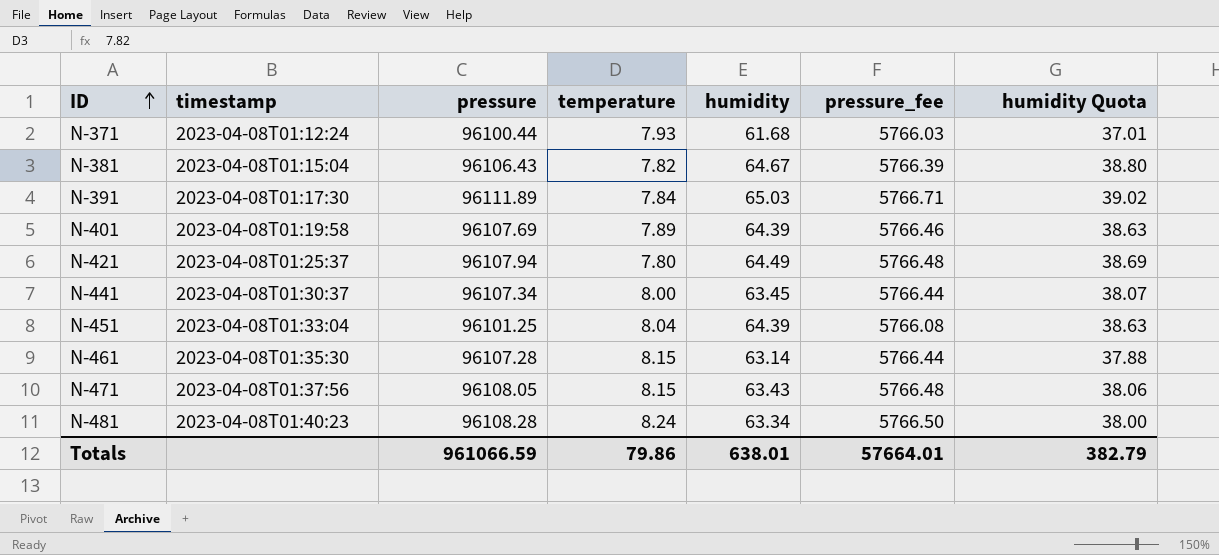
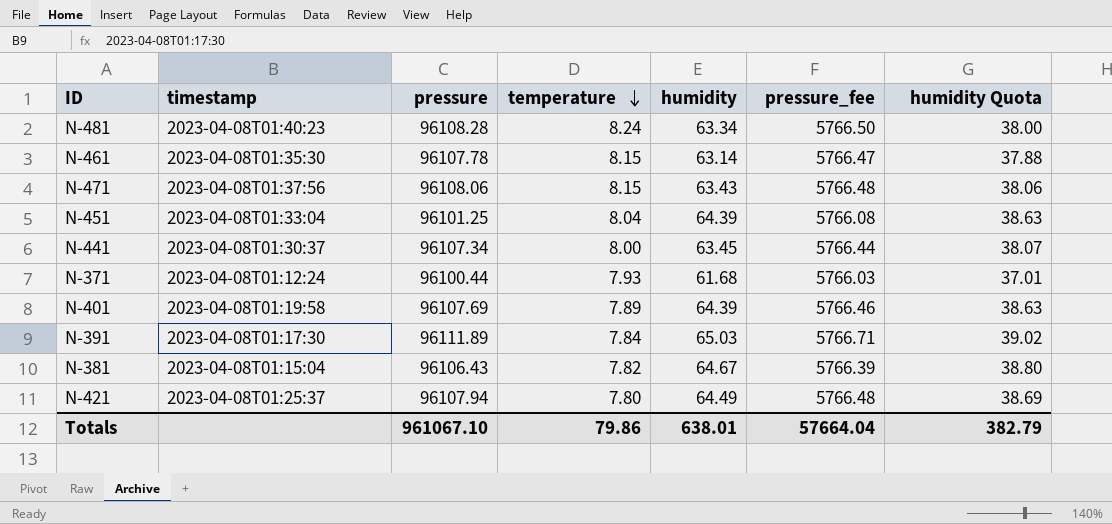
row order: ID ascending -> temperature descending
N-461 | pressure: 96107.28 -> 96107.78
N-461 | pressure_fee: 5766.44 -> 5766.47
N-471 | pressure: 96108.05 -> 96108.06
Totals | pressure: 961066.59 -> 961067.10
Totals | pressure_fee: 57664.01 -> 57664.04

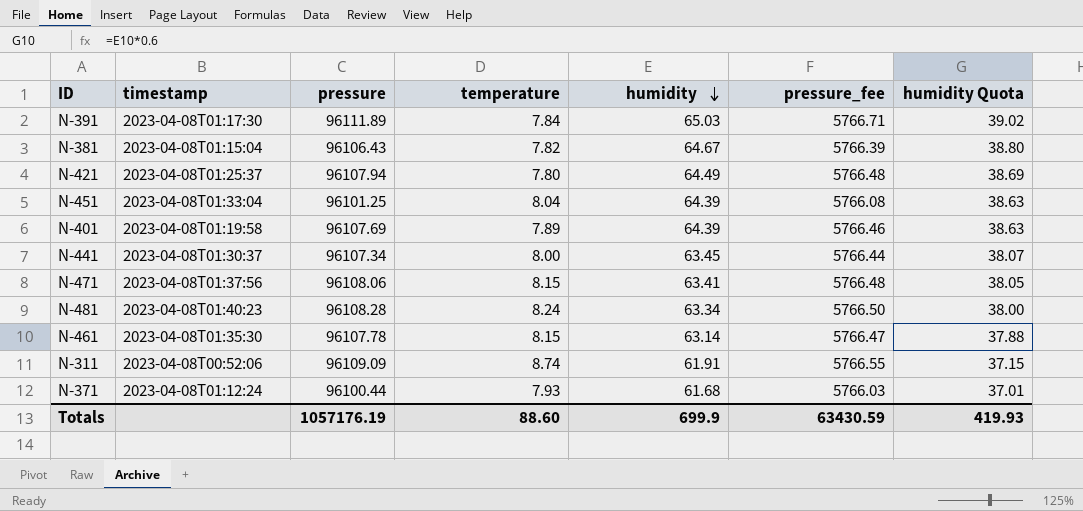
row order: temperature descending -> humidity descending
N-471 | humidity: 63.43 -> 63.41
N-471 | humidity Quota: 38.06 -> 38.05
row N-311: none -> 2023-04-08T00:52:06 | 96109.09 | 8.74 | 61.91 | 5766.55 | 37.15
Totals | pressure: 961067.10 -> 1057176.19
Totals | temperature: 79.86 -> 88.60
Totals | humidity: 638.01 -> 699.9
Totals | pressure_fee: 57664.04 -> 63430.59
Totals | humidity Quota: 382.79 -> 419.93

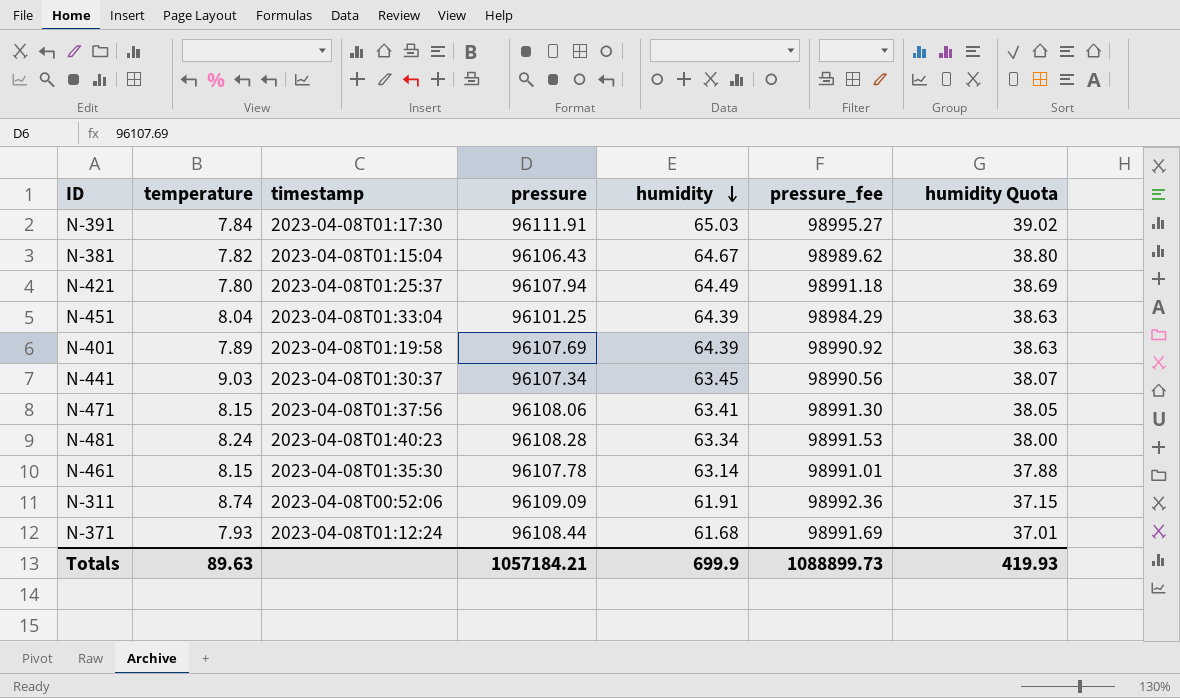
column temperature | position: 4 -> 2
column pressure_fee | formula: [pressure] * 0.06 -> [pressure] * 1.03
N-391 | pressure: 96111.89 -> 96111.91
N-441 | temperature: 8.00 -> 9.03
N-371 | pressure: 96100.44 -> 96108.44
Totals | temperature: 88.60 -> 89.63
Totals | pressure: 1057176.19 -> 1057184.21
Totals | pressure_fee: 63430.59 -> 1088899.73

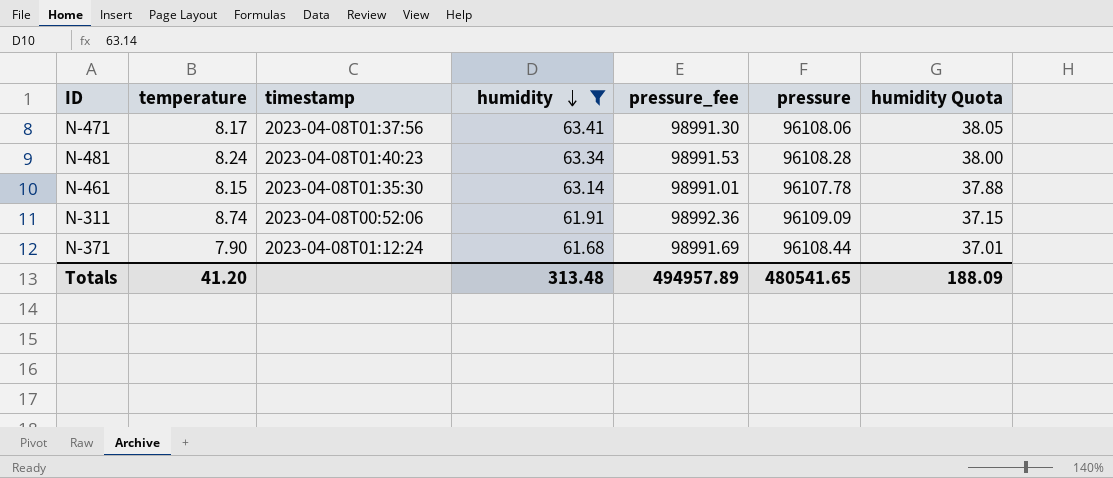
filter: none -> humidity <= 63.41
column pressure | position: 4 -> 6
N-471 | temperature: 8.15 -> 8.17
N-371 | temperature: 7.93 -> 7.90
Totals | temperature: 89.63 -> 41.20
Totals | humidity: 699.9 -> 313.48
Totals | pressure_fee: 1088899.73 -> 494957.89
Totals | pressure: 1057184.21 -> 480541.65
Totals | humidity Quota: 419.93 -> 188.09

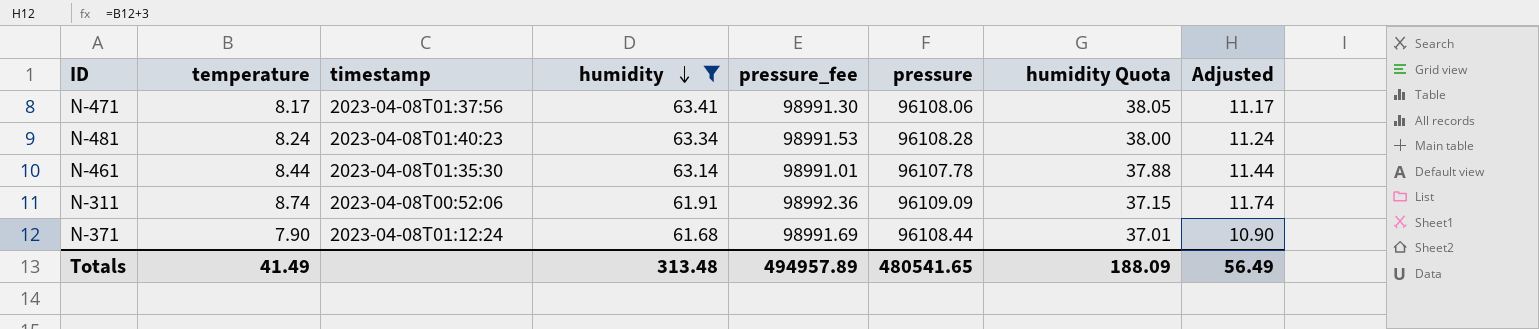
column Adjusted | formula: none -> [temperature] + 3
N-461 | temperature: 8.15 -> 8.44
Totals | temperature: 41.20 -> 41.49

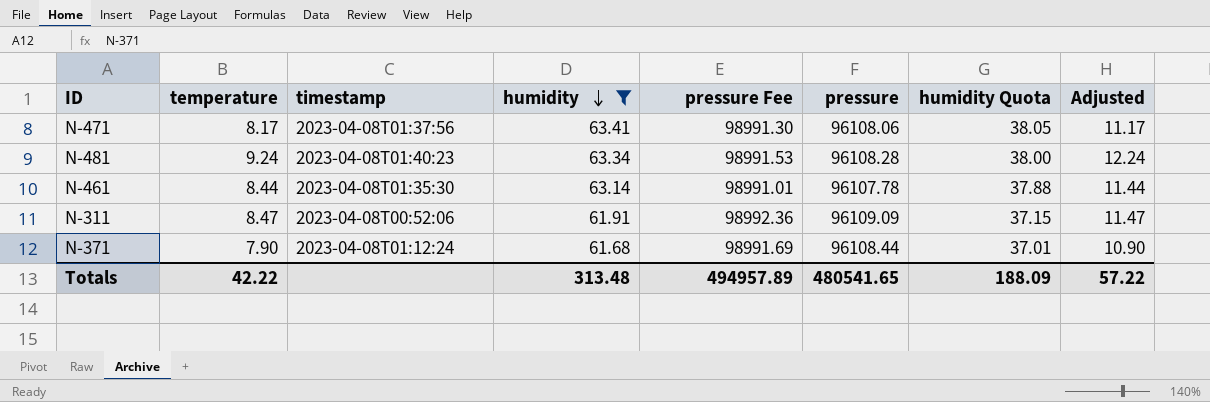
column name: pressure_fee -> pressure Fee
N-481 | temperature: 8.24 -> 9.24
N-481 | Adjusted: 11.24 -> 12.24
N-311 | temperature: 8.74 -> 8.47
N-311 | Adjusted: 11.74 -> 11.47
Totals | temperature: 41.49 -> 42.22
Totals | Adjusted: 56.49 -> 57.22

